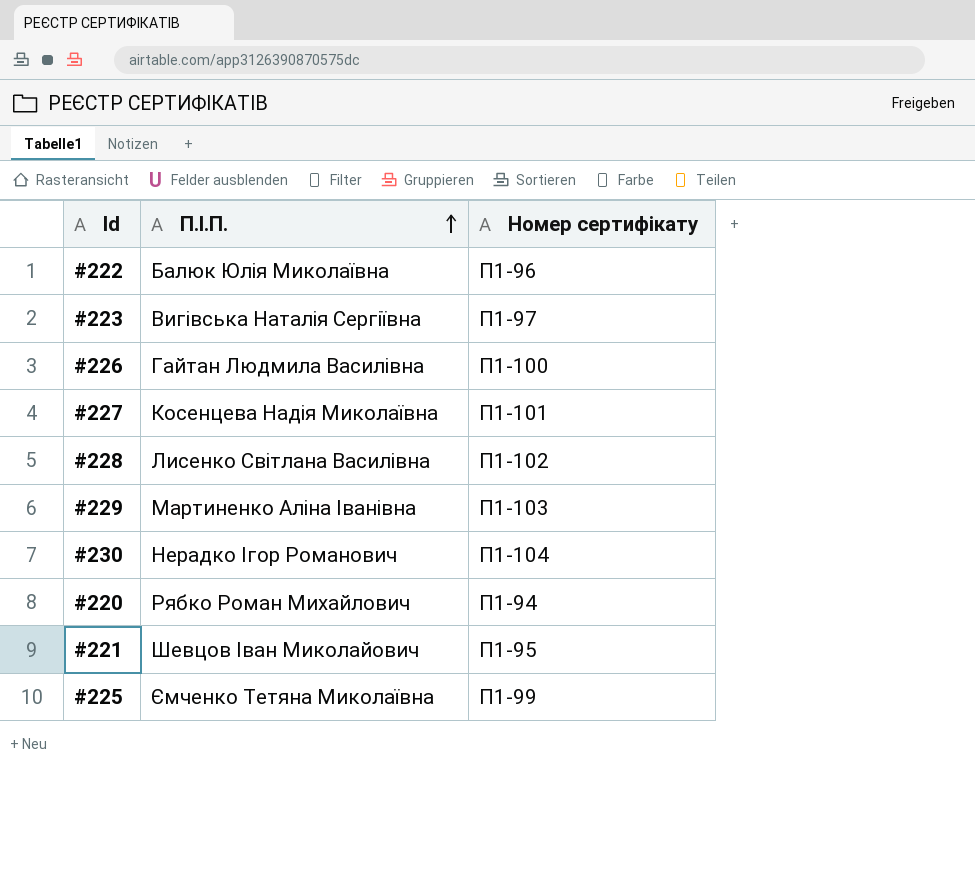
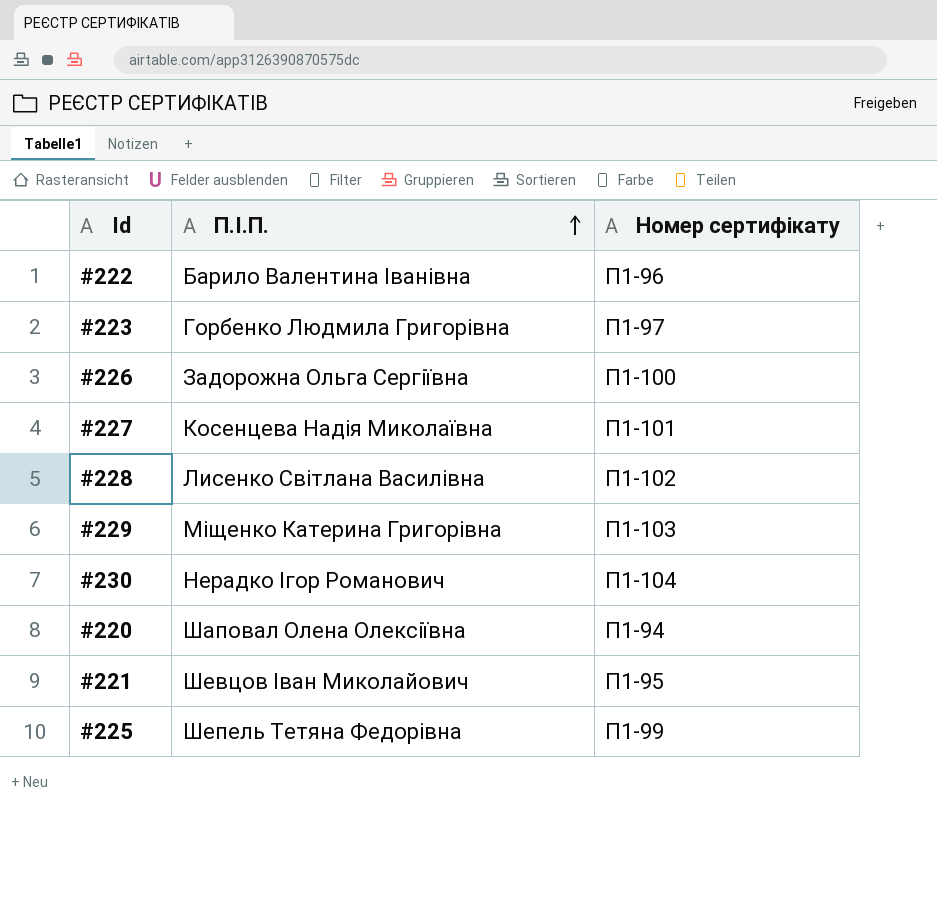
#222 | П.І.П.: Балюк Юлія Миколаївна -> Барило Валентина Іванівна
#223 | П.І.П.: Вигівська Наталія Сергіївна -> Горбенко Людмила Григорівна
#226 | П.І.П.: Гайтан Людмила Василівна -> Задорожна Ольга Сергіївна
#229 | П.І.П.: Мартиненко Аліна Іванівна -> Міщенко Катерина Григорівна
#220 | П.І.П.: Рябко Роман Михайлович -> Шаповал Олена Олексіївна
#225 | П.І.П.: Ємченко Тетяна Миколаївна -> Шепель Тетяна Федорівна

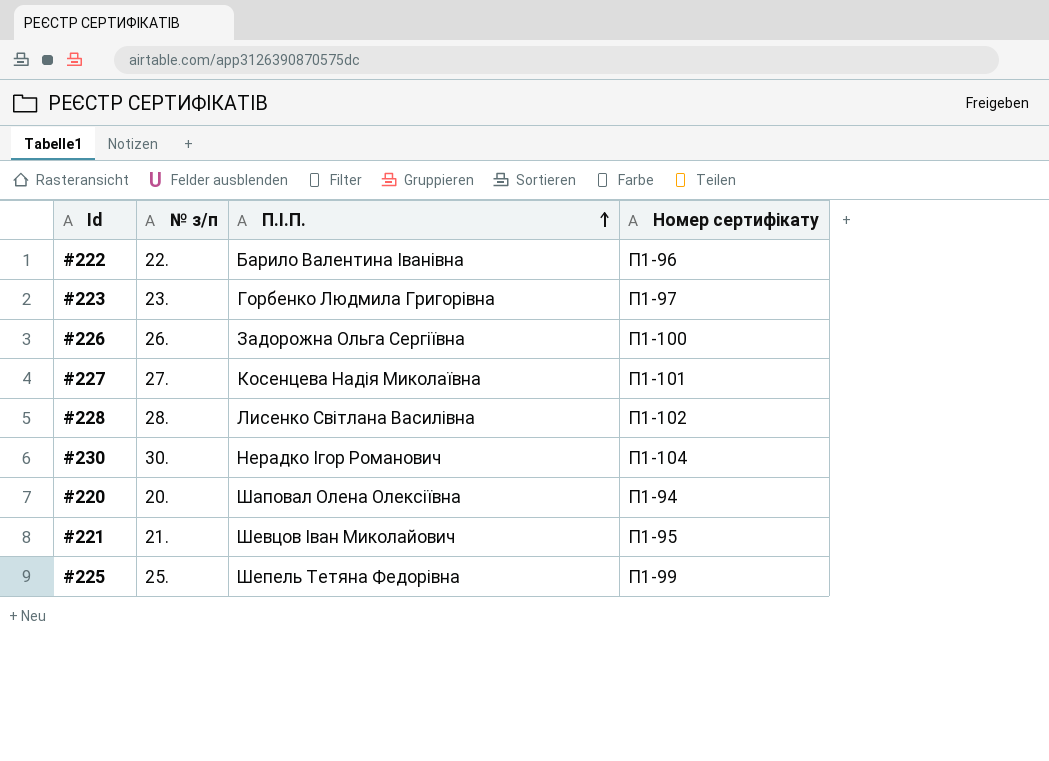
column № з/п | position: none -> 2
row #229: Міщенко Катерина Григорівна | П1-103 -> none

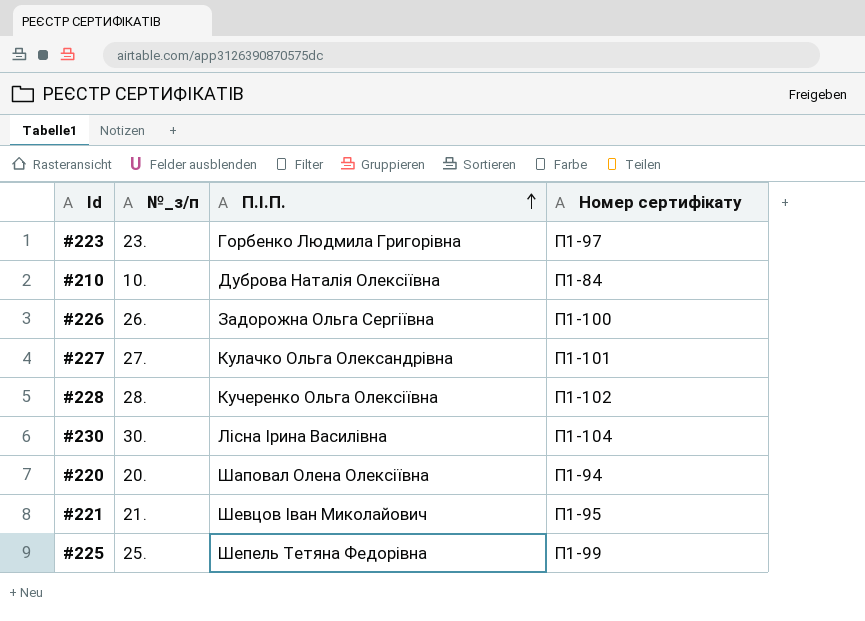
column name: № з/п -> №_з/п
row #222: 22. | Барило Валентина Іванівна | П1-96 -> none
row #210: none -> 10. | Дуброва Наталія Олексіївна | П1-84
#227 | П.І.П.: Косенцева Надія Миколаївна -> Кулачко Ольга Олександрівна
#228 | П.І.П.: Лисенко Світлана Василівна -> Кучеренко Ольга Олексіївна
#230 | П.І.П.: Нерадко Ігор Романович -> Лісна Ірина Василівна

